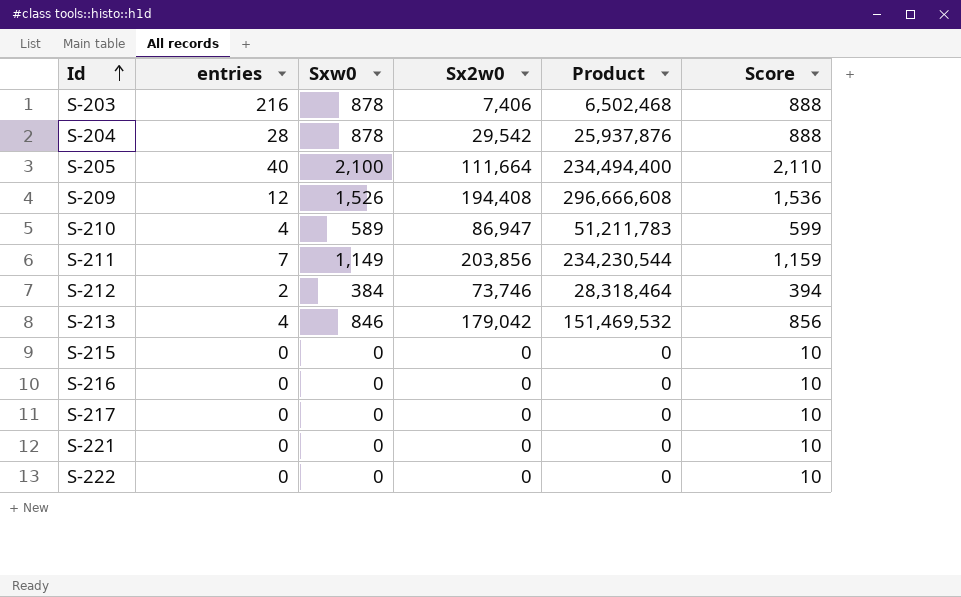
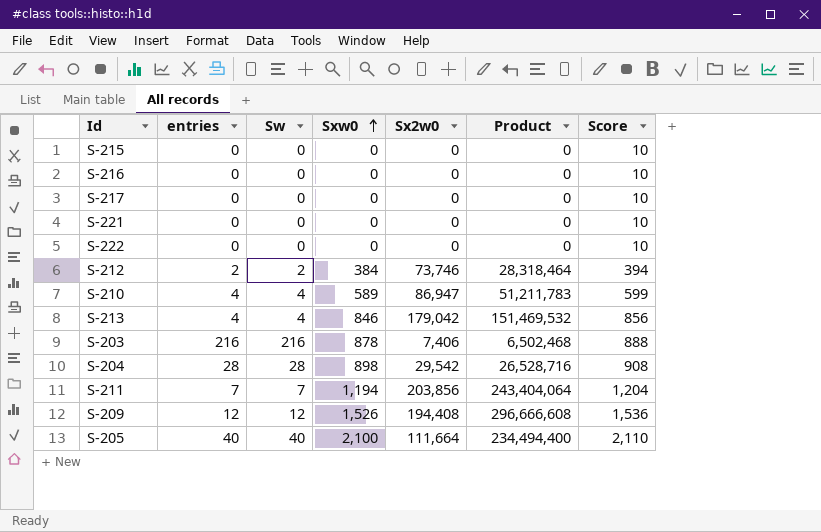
row order: Id ascending -> Sxw0 ascending
column Sw | position: none -> 3
S-204 | Sxw0: 878 -> 898
S-204 | Product: 25,937,876 -> 26,528,716
S-204 | Score: 888 -> 908
S-211 | Sxw0: 1,149 -> 1,194
S-211 | Product: 234,230,544 -> 243,404,064
S-211 | Score: 1,159 -> 1,204

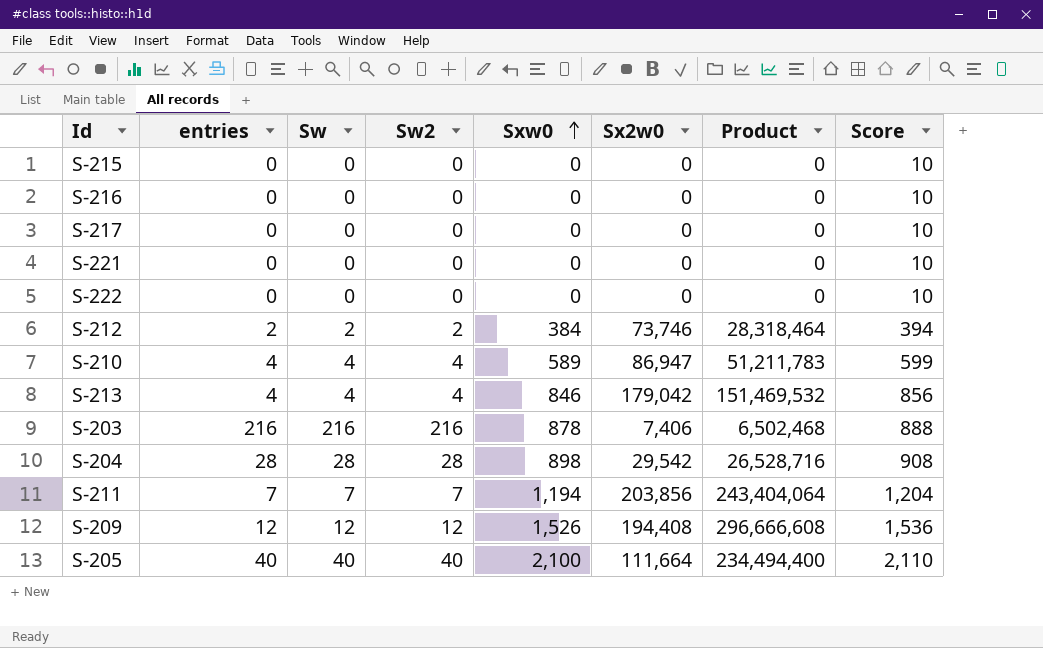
column Sw2 | position: none -> 4

